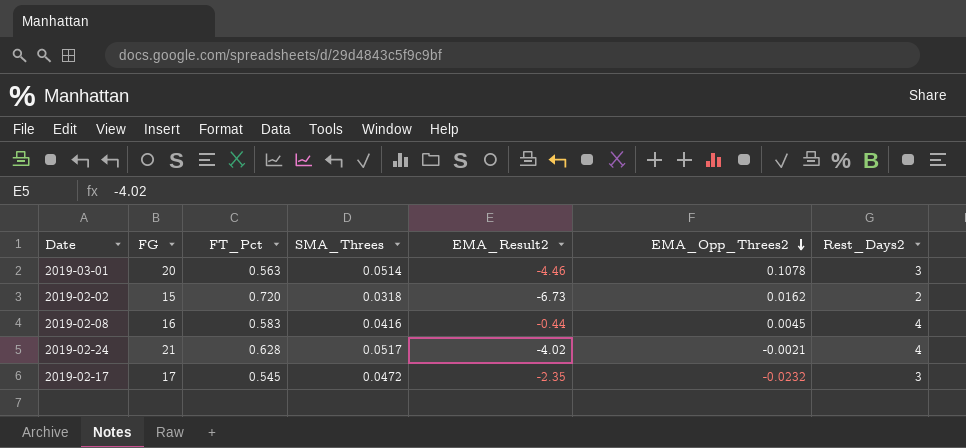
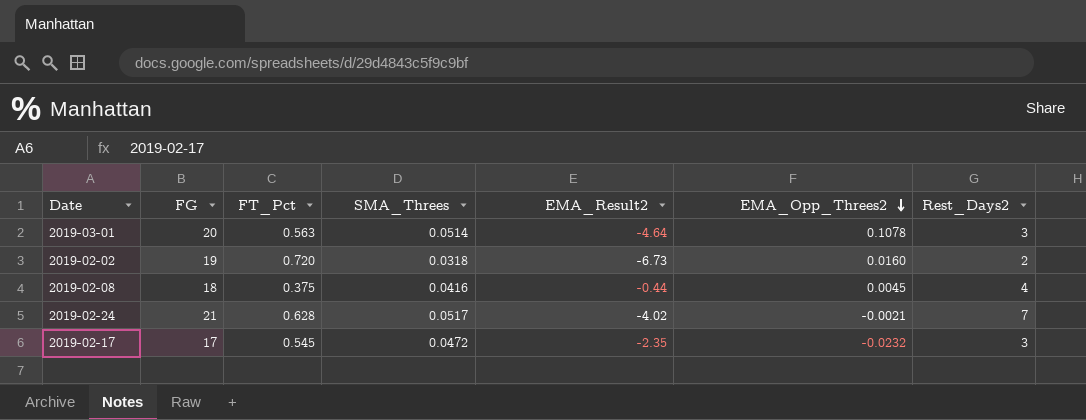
2019-03-01 | EMA_Result2: -4.46 -> -4.64
2019-02-02 | FG: 15 -> 19
2019-02-02 | EMA_Opp_Threes2: 0.0162 -> 0.0160
2019-02-08 | FG: 16 -> 18
2019-02-08 | FT_Pct: 0.583 -> 0.375
2019-02-24 | Rest_Days2: 4 -> 7

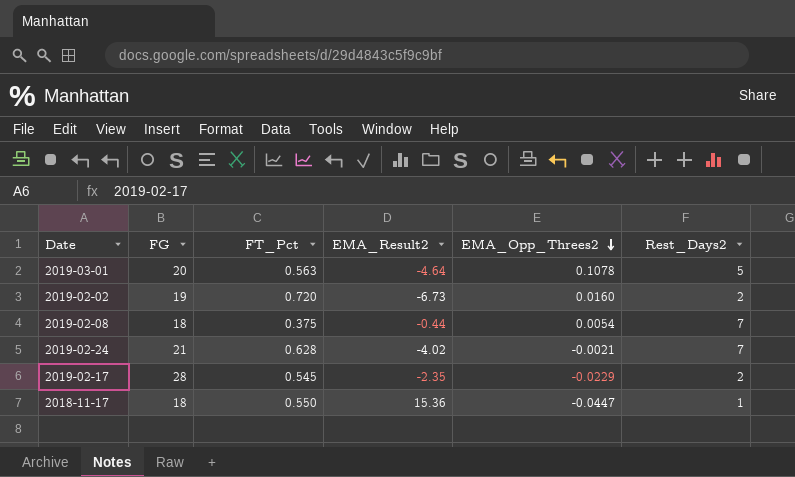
column SMA_Threes | position: 4 -> none
2019-03-01 | Rest_Days2: 3 -> 5
2019-02-08 | EMA_Opp_Threes2: 0.0045 -> 0.0054
2019-02-08 | Rest_Days2: 4 -> 7
2019-02-17 | FG: 17 -> 28
2019-02-17 | EMA_Opp_Threes2: -0.0232 -> -0.0229
2019-02-17 | Rest_Days2: 3 -> 2
row 2018-11-17: none -> 18 | 0.550 | 15.36 | -0.0447 | 1

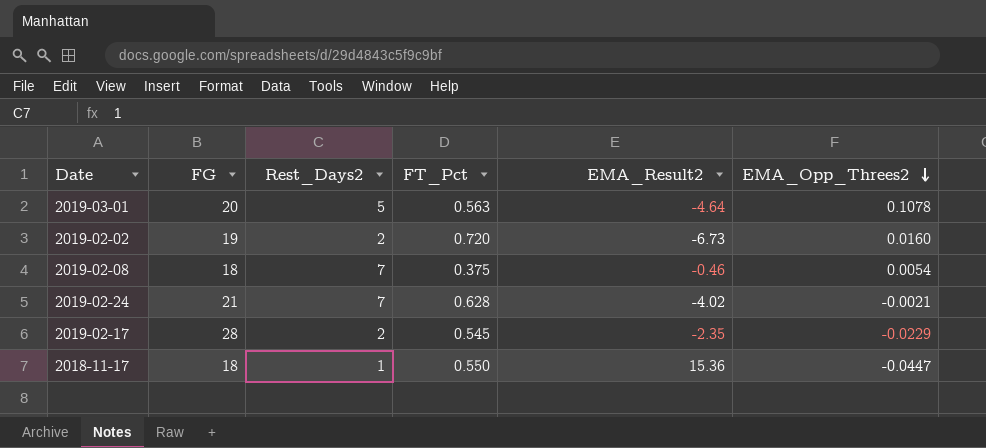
column Rest_Days2 | position: 6 -> 3
2019-02-08 | EMA_Result2: -0.44 -> -0.46

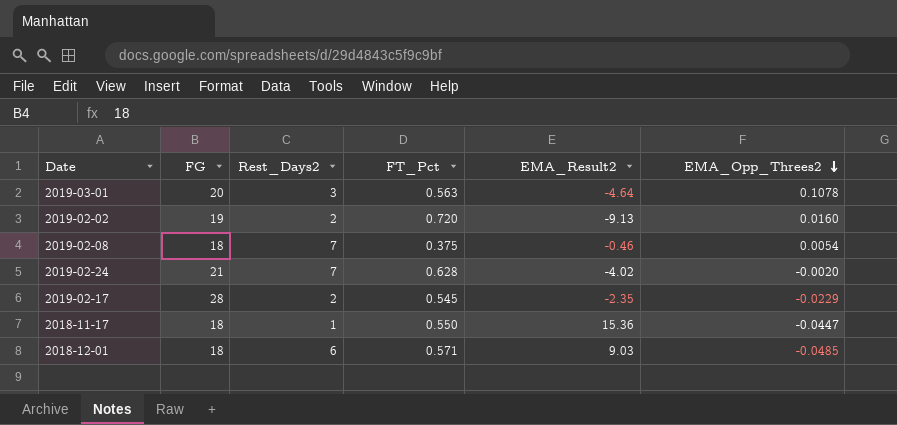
2019-03-01 | Rest_Days2: 5 -> 3
2019-02-02 | EMA_Result2: -6.73 -> -9.13
2019-02-24 | EMA_Opp_Threes2: -0.0021 -> -0.0020
row 2018-12-01: none -> 18 | 6 | 0.571 | 9.03 | -0.0485

